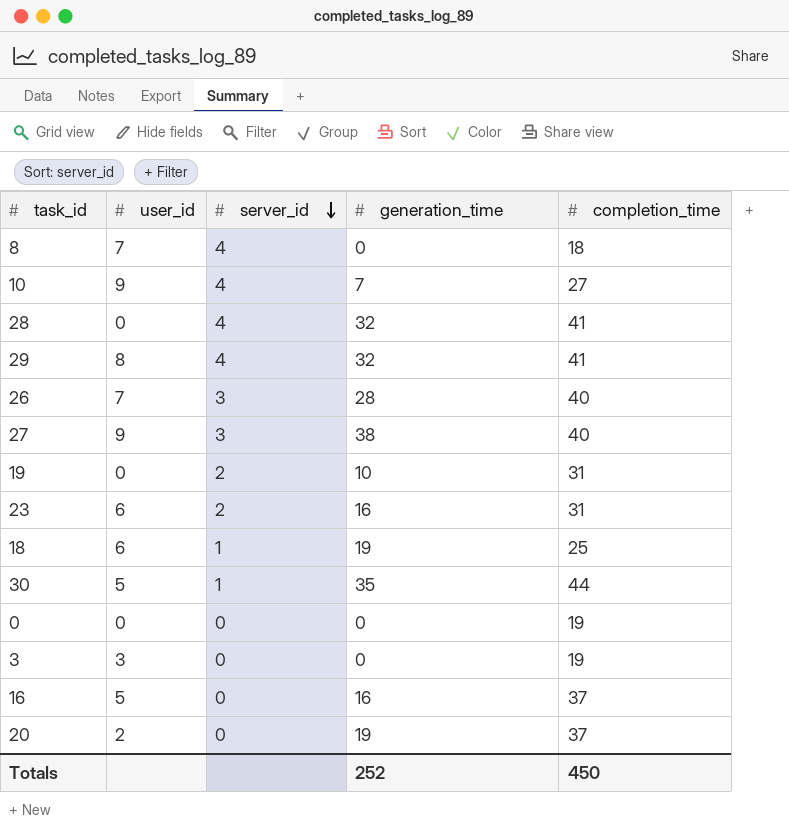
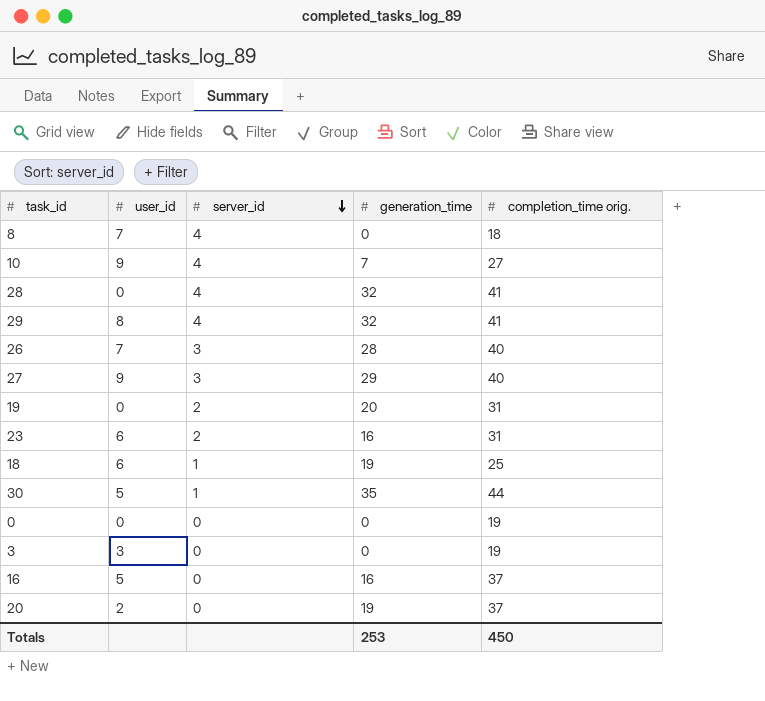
column name: completion_time -> completion_time orig.
27 | generation_time: 38 -> 29
19 | generation_time: 10 -> 20
Totals | generation_time: 252 -> 253

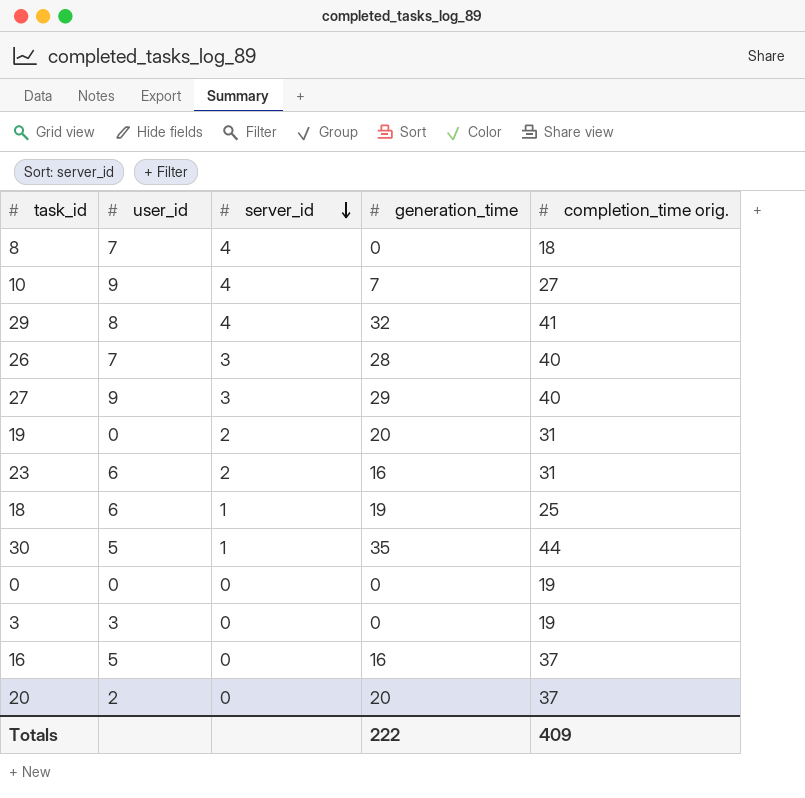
row 28: 0 | 4 | 32 | 41 -> none
20 | generation_time: 19 -> 20
Totals | generation_time: 253 -> 222
Totals | completion_time orig.: 450 -> 409

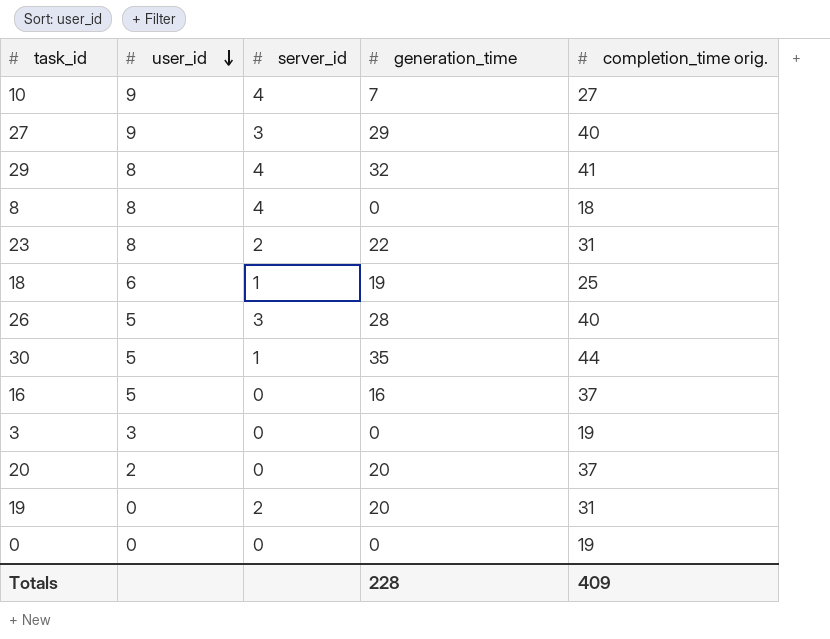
row order: server_id descending -> user_id descending
8 | user_id: 7 -> 8
23 | user_id: 6 -> 8
23 | generation_time: 16 -> 22
26 | user_id: 7 -> 5
Totals | generation_time: 222 -> 228

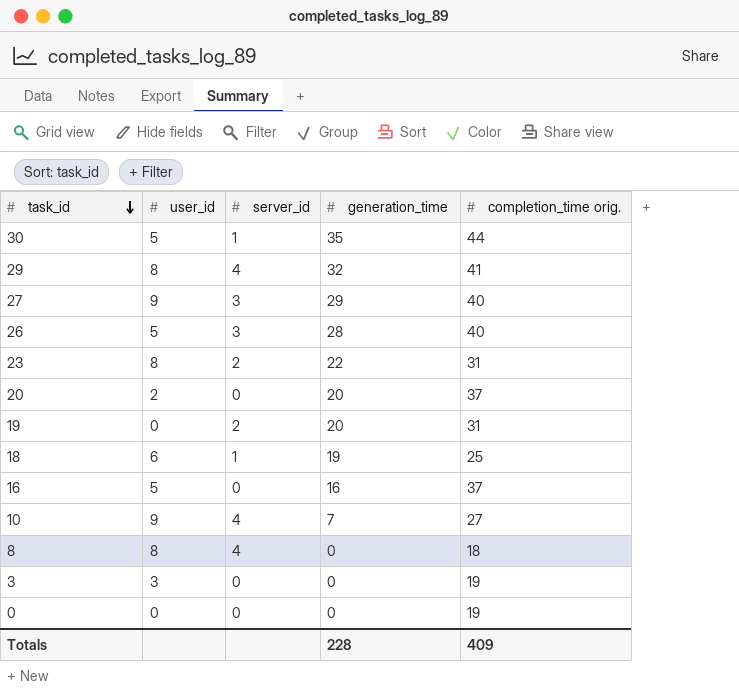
row order: user_id descending -> task_id descending

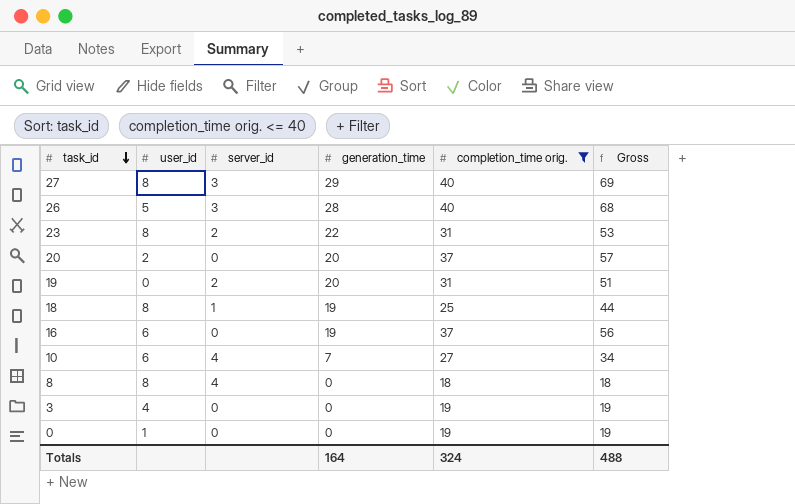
filter: none -> completion_time orig. <= 40
column Gross | formula: none -> [generation_time] + [completion_time orig.]
27 | user_id: 9 -> 8
18 | user_id: 6 -> 8
16 | user_id: 5 -> 6
16 | generation_time: 16 -> 19
10 | user_id: 9 -> 6
3 | user_id: 3 -> 4
0 | user_id: 0 -> 1
Totals | generation_time: 228 -> 164
Totals | completion_time orig.: 409 -> 324

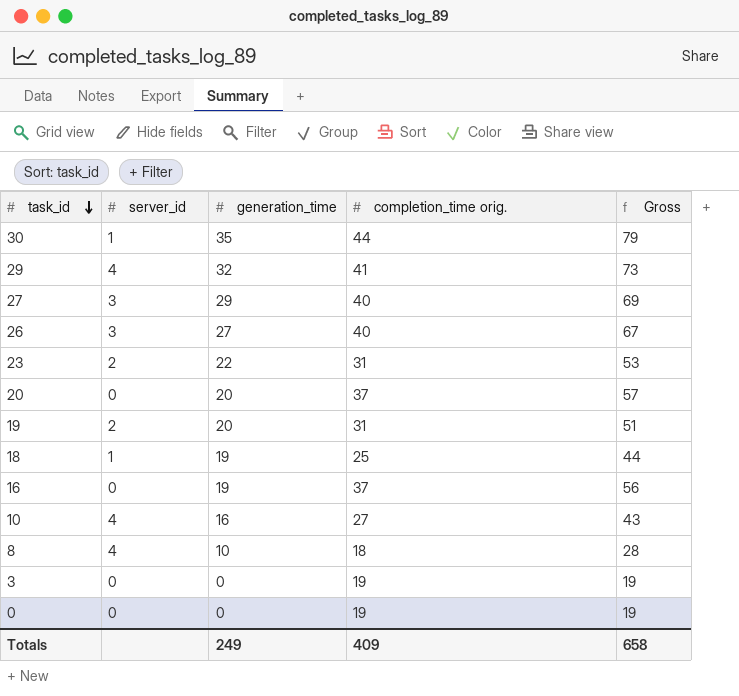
filter: completion_time orig. <= 40 -> none
column user_id | position: 2 -> none
26 | generation_time: 28 -> 27
26 | Gross: 68 -> 67
10 | generation_time: 7 -> 16
10 | Gross: 34 -> 43
8 | generation_time: 0 -> 10
8 | Gross: 18 -> 28
Totals | generation_time: 164 -> 249
Totals | completion_time orig.: 324 -> 409
Totals | Gross: 488 -> 658

